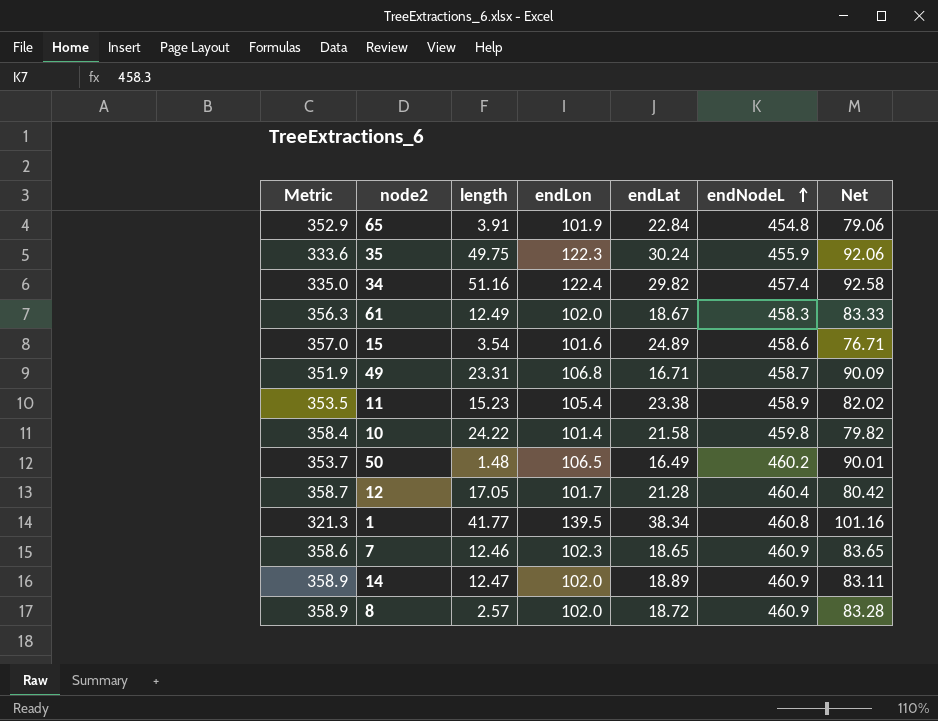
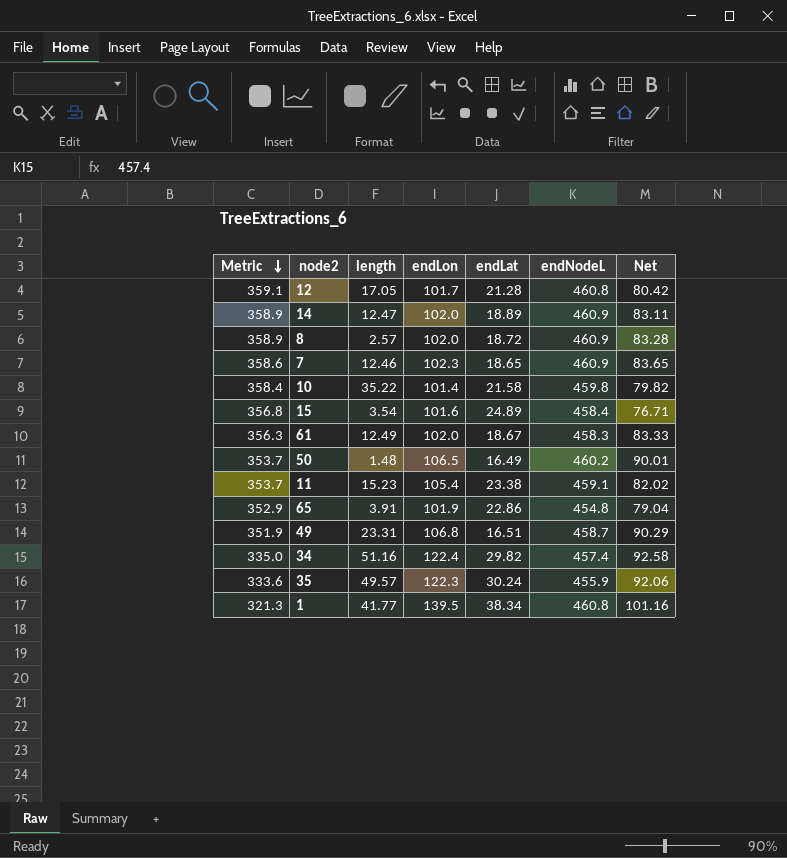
row order: endNodeL ascending -> Metric descending
12 | Metric: 358.7 -> 359.1
12 | endNodeL: 460.4 -> 460.8
10 | length: 24.22 -> 35.22
15 | Metric: 357.0 -> 356.8
15 | endNodeL: 458.6 -> 458.4
11 | Metric: 353.5 -> 353.7
11 | endNodeL: 458.9 -> 459.1
65 | endLat: 22.84 -> 22.86
65 | Net: 79.06 -> 79.04
49 | endLat: 16.71 -> 16.51
49 | Net: 90.09 -> 90.29
35 | length: 49.75 -> 49.57

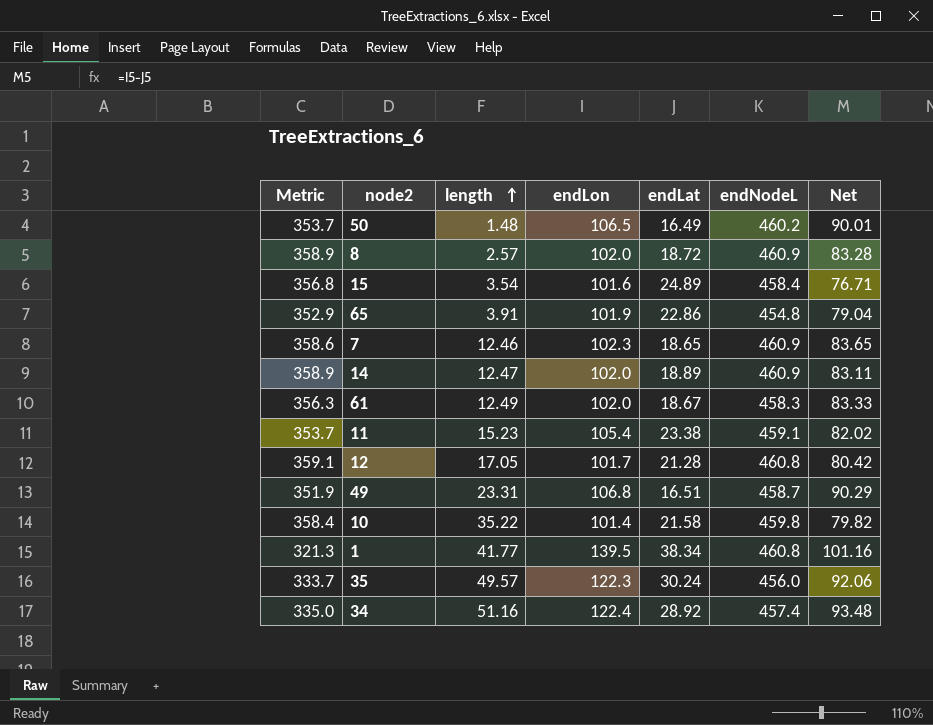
row order: Metric descending -> length ascending
35 | Metric: 333.6 -> 333.7
35 | endNodeL: 455.9 -> 456.0
34 | endLat: 29.82 -> 28.92
34 | Net: 92.58 -> 93.48

